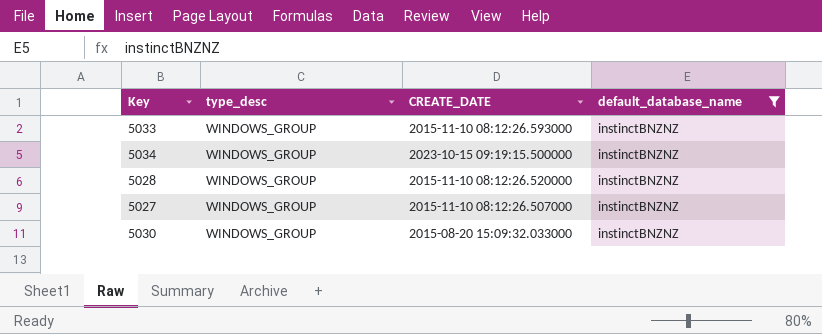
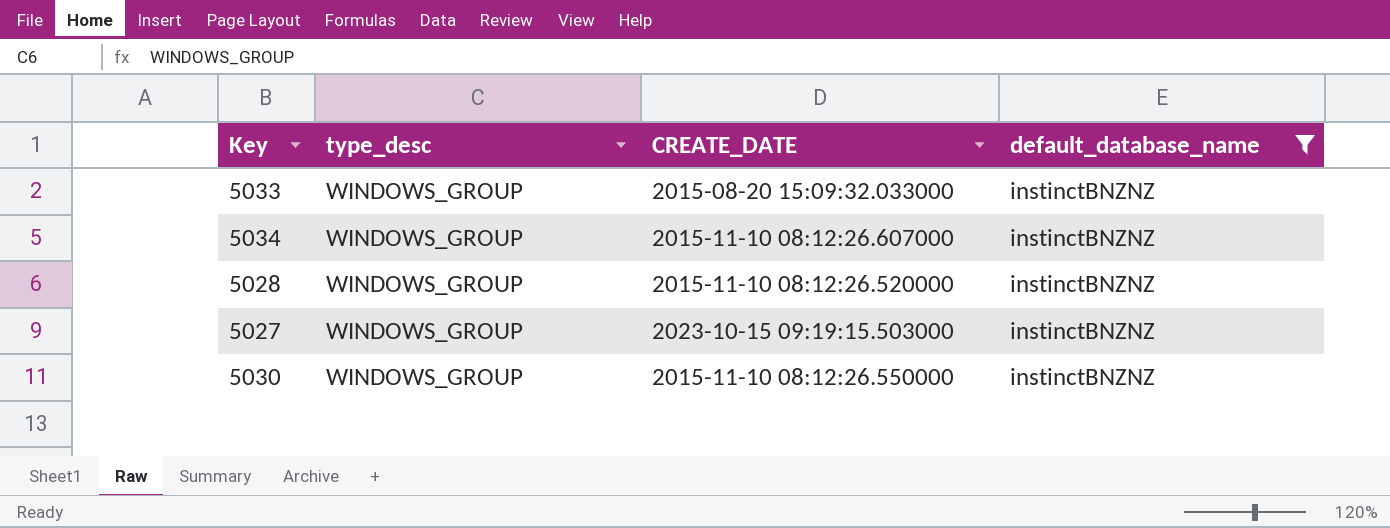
5033 | CREATE_DATE: 2015-11-10 08:12:26.593000 -> 2015-08-20 15:09:32.033000
5034 | CREATE_DATE: 2023-10-15 09:19:15.500000 -> 2015-11-10 08:12:26.607000
5027 | CREATE_DATE: 2015-11-10 08:12:26.507000 -> 2023-10-15 09:19:15.503000
5030 | CREATE_DATE: 2015-08-20 15:09:32.033000 -> 2015-11-10 08:12:26.550000

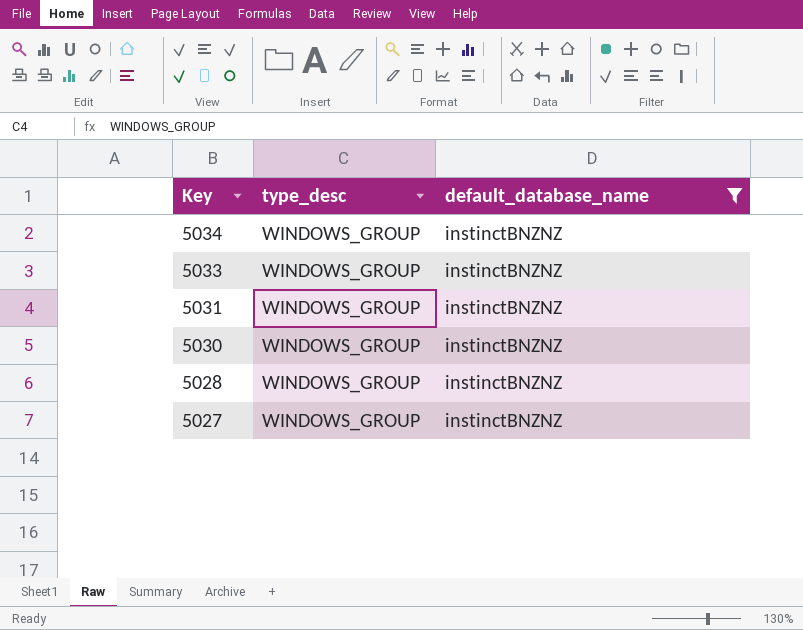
row order: none -> Key descending
column CREATE_DATE | position: 3 -> none
row 5031: none -> WINDOWS_GROUP | instinctBNZNZ

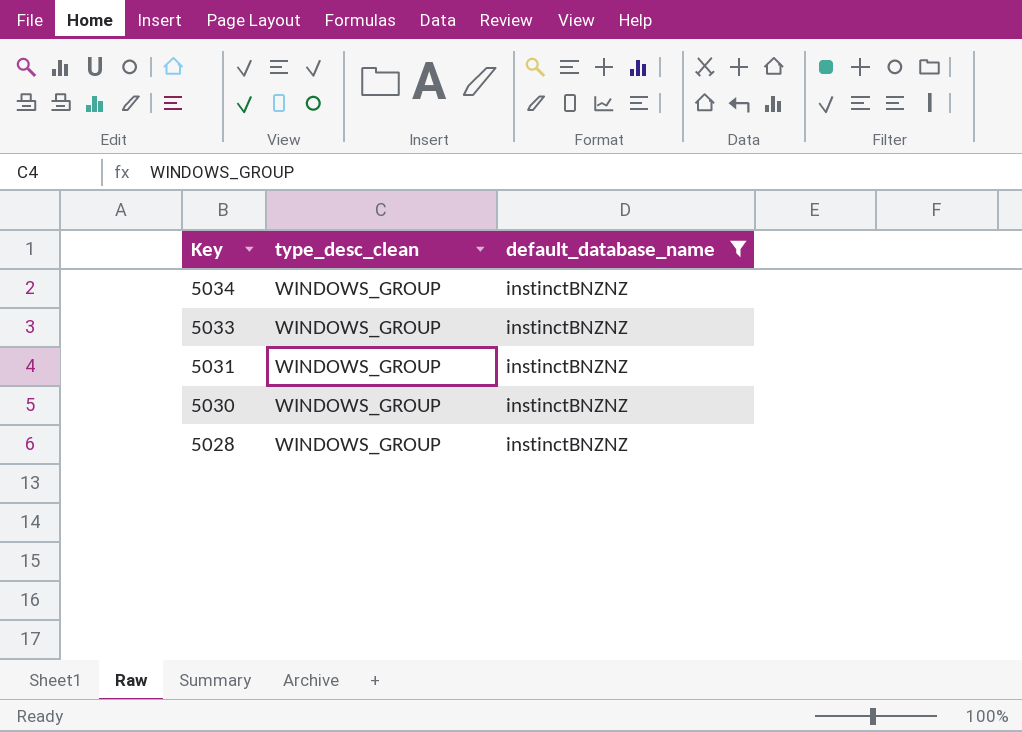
column name: type_desc -> type_desc_clean
row 5027: WINDOWS_GROUP | instinctBNZNZ -> none

